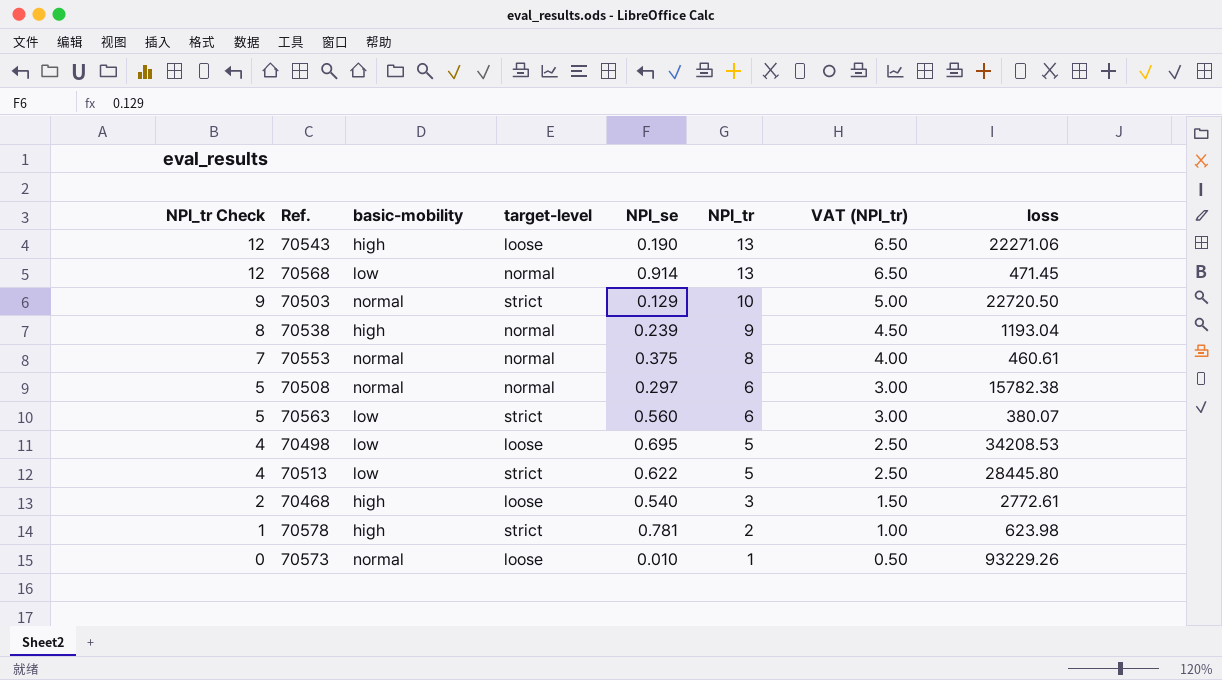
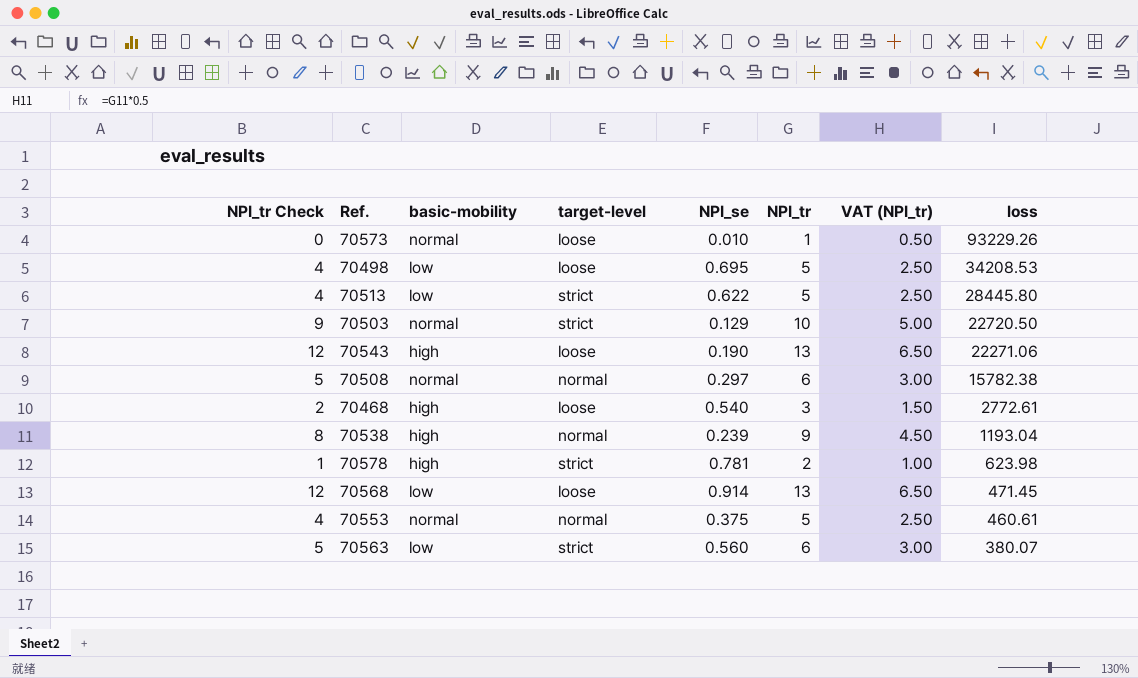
row order: NPI_tr Check descending -> loss descending
70568 | target-level: normal -> loose
70553 | NPI_tr Check: 7 -> 4
70553 | NPI_tr: 8 -> 5
70553 | VAT (NPI_tr): 4.00 -> 2.50

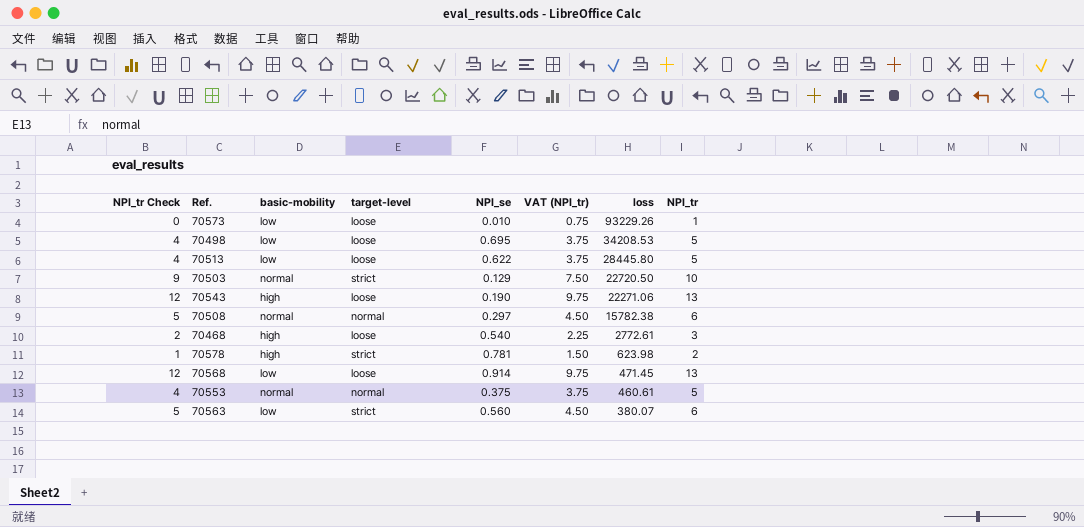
column VAT (NPI_tr) | formula: [NPI_tr] * 0.5 -> [NPI_tr] * 0.75
column NPI_tr | position: 6 -> 8
row 70538: 8 | high | normal | 0.239 | 9 | 4.50 | 1193.04 -> none
70573 | basic-mobility: normal -> low
70513 | target-level: strict -> loose

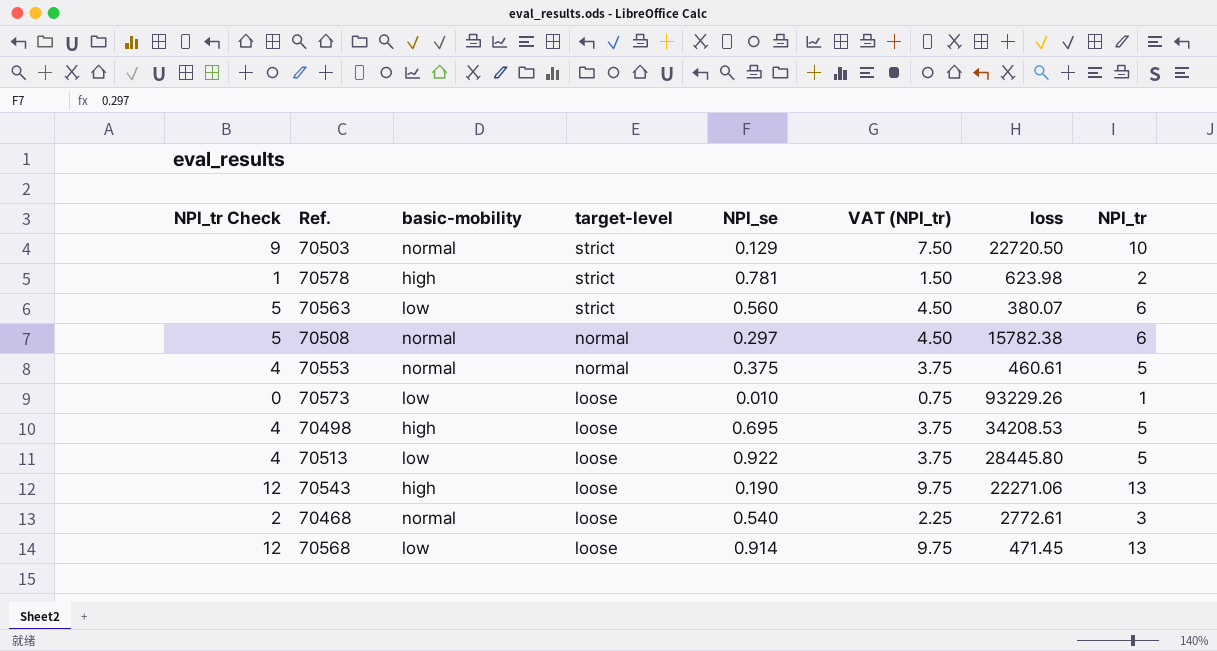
row order: loss descending -> target-level descending
70498 | basic-mobility: low -> high
70513 | NPI_se: 0.622 -> 0.922
70468 | basic-mobility: high -> normal

